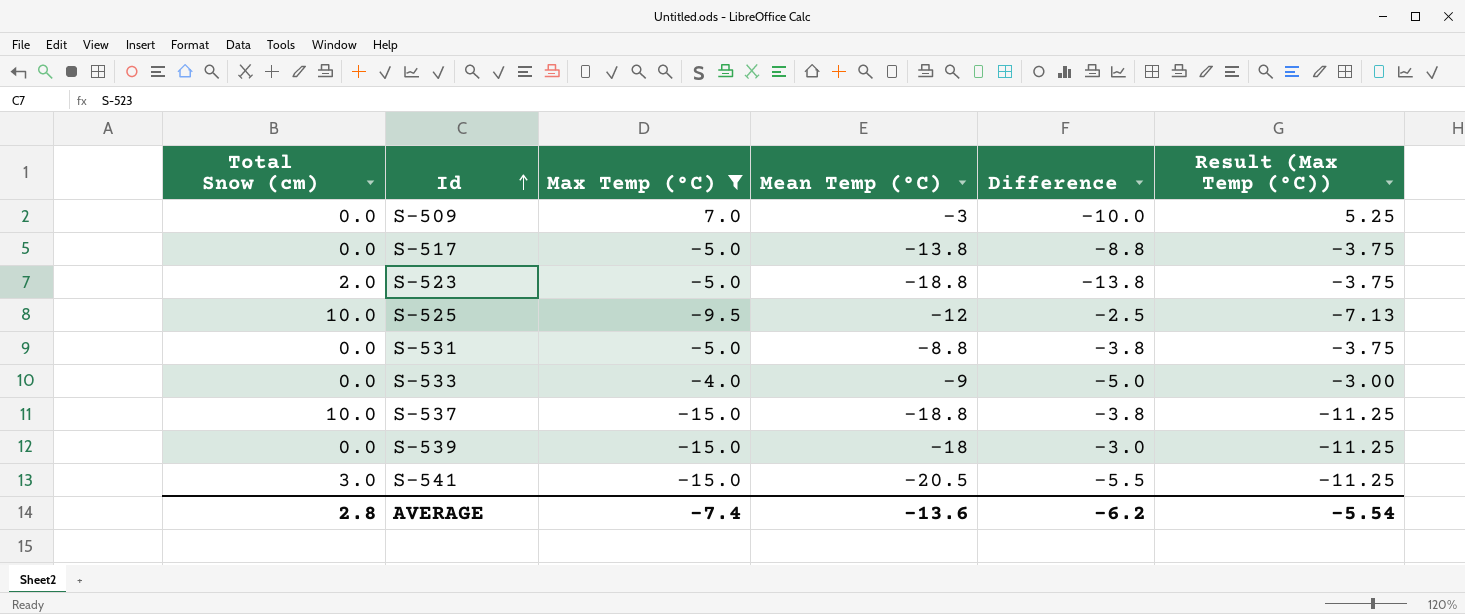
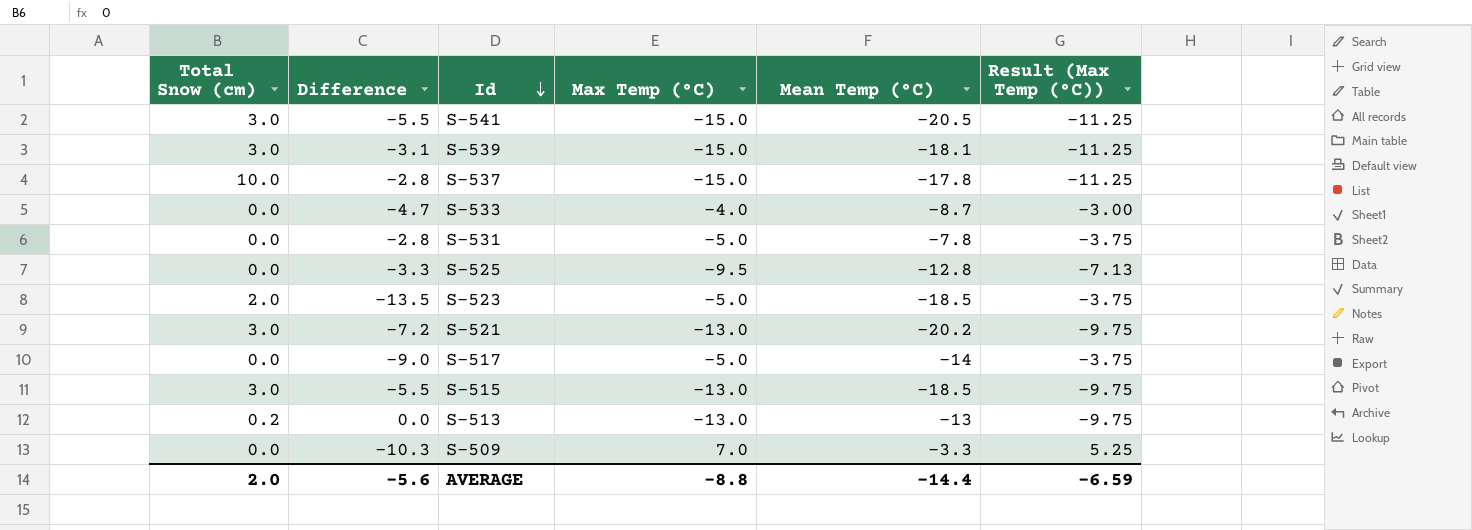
filter: Max Temp (°C) != -13.0 -> none
row order: Id ascending -> Id descending
column Difference | position: 5 -> 2
S-539 | Total Snow (cm): 0.0 -> 3.0
S-539 | Difference: -3.0 -> -3.1
S-539 | Mean Temp (°C): -18 -> -18.1
S-537 | Difference: -3.8 -> -2.8
S-537 | Mean Temp (°C): -18.8 -> -17.8
S-533 | Difference: -5.0 -> -4.7
S-533 | Mean Temp (°C): -9 -> -8.7
S-531 | Difference: -3.8 -> -2.8
S-531 | Mean Temp (°C): -8.8 -> -7.8
S-525 | Total Snow (cm): 10.0 -> 0.0
S-525 | Difference: -2.5 -> -3.3
S-525 | Mean Temp (°C): -12 -> -12.8
S-523 | Difference: -13.8 -> -13.5
S-523 | Mean Temp (°C): -18.8 -> -18.5
S-517 | Difference: -8.8 -> -9.0
S-517 | Mean Temp (°C): -13.8 -> -14
S-509 | Difference: -10.0 -> -10.3
S-509 | Mean Temp (°C): -3 -> -3.3
AVERAGE | Total Snow (cm): 2.8 -> 2.0
AVERAGE | Difference: -6.2 -> -5.6
AVERAGE | Max Temp (°C): -7.4 -> -8.8
AVERAGE | Mean Temp (°C): -13.6 -> -14.4
AVERAGE | Result (Max Temp (°C)): -5.54 -> -6.59

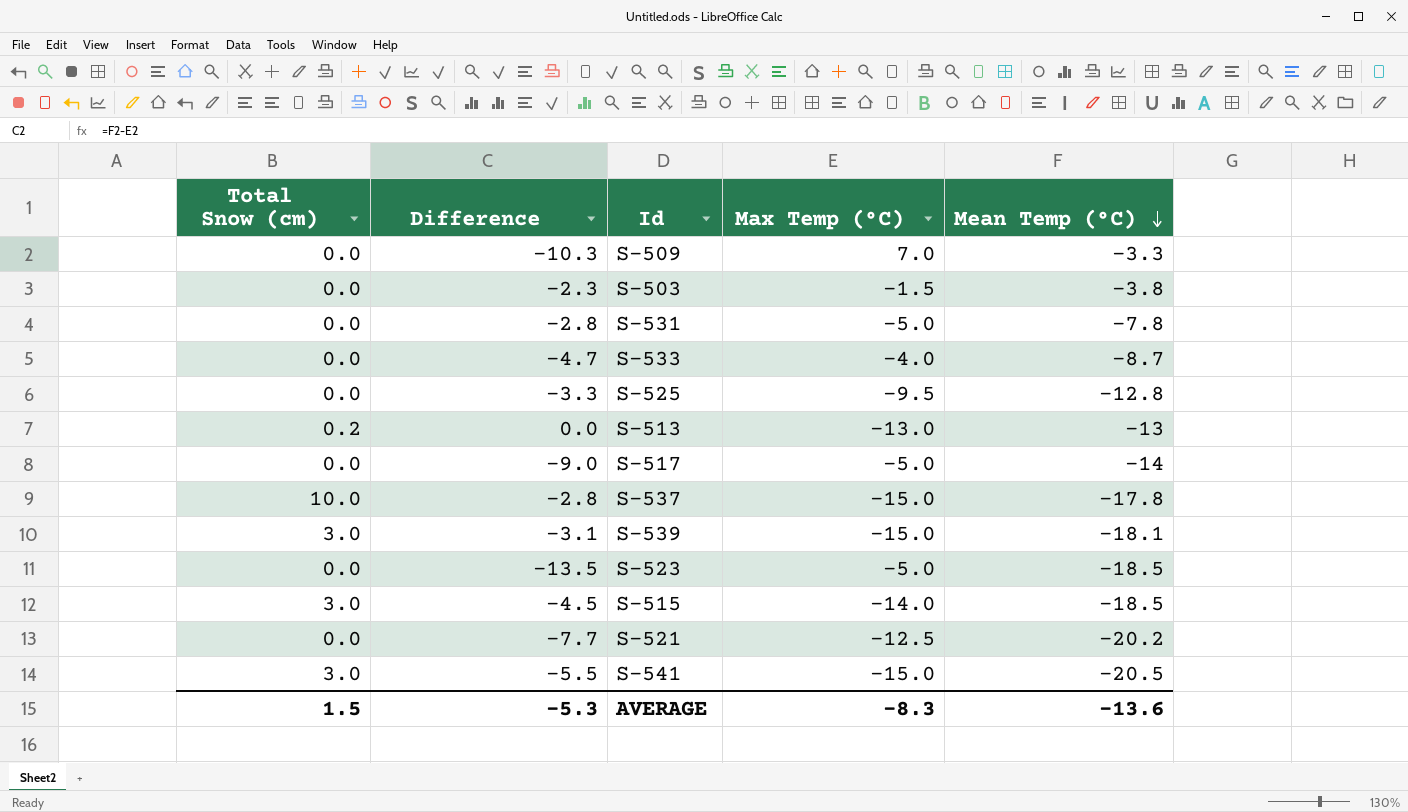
row order: Id descending -> Mean Temp (°C) descending
column Result (Max Temp (°C)) | formula: [Max Temp (°C)] * 0.75 -> none
row S-503: none -> 0.0 | -2.3 | -1.5 | -3.8
S-523 | Total Snow (cm): 2.0 -> 0.0
S-515 | Difference: -5.5 -> -4.5
S-515 | Max Temp (°C): -13.0 -> -14.0
S-521 | Total Snow (cm): 3.0 -> 0.0
S-521 | Difference: -7.2 -> -7.7
S-521 | Max Temp (°C): -13.0 -> -12.5
AVERAGE | Total Snow (cm): 2.0 -> 1.5
AVERAGE | Difference: -5.6 -> -5.3
AVERAGE | Max Temp (°C): -8.8 -> -8.3
AVERAGE | Mean Temp (°C): -14.4 -> -13.6

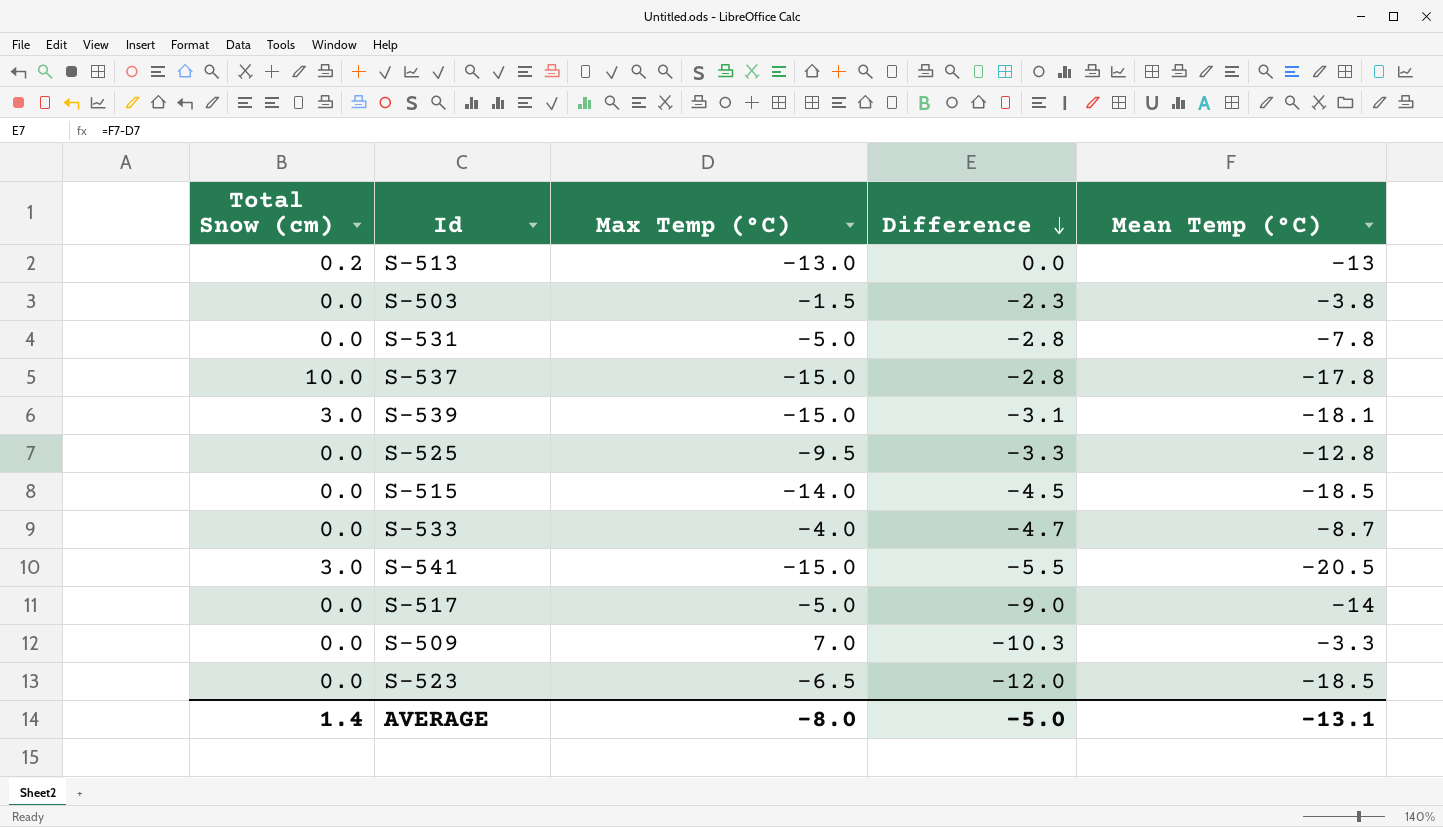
row order: Mean Temp (°C) descending -> Difference descending
column Difference | position: 2 -> 4
row S-521: 0.0 | -7.7 | -12.5 | -20.2 -> none
S-515 | Total Snow (cm): 3.0 -> 0.0
S-523 | Max Temp (°C): -5.0 -> -6.5
S-523 | Difference: -13.5 -> -12.0
AVERAGE | Total Snow (cm): 1.5 -> 1.4
AVERAGE | Max Temp (°C): -8.3 -> -8.0
AVERAGE | Difference: -5.3 -> -5.0
AVERAGE | Mean Temp (°C): -13.6 -> -13.1

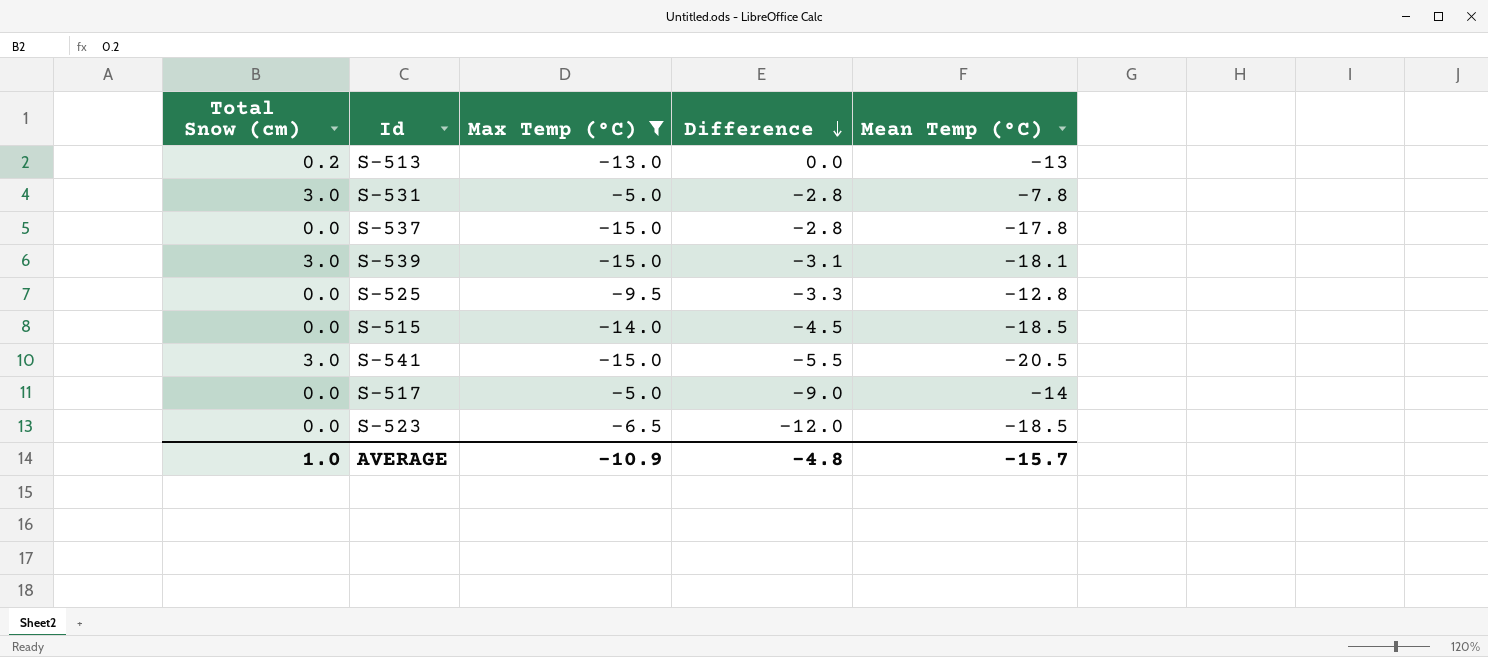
filter: none -> Max Temp (°C) <= -5.0
S-531 | Total Snow (cm): 0.0 -> 3.0
S-537 | Total Snow (cm): 10.0 -> 0.0
AVERAGE | Total Snow (cm): 1.4 -> 1.0
AVERAGE | Max Temp (°C): -8.0 -> -10.9
AVERAGE | Difference: -5.0 -> -4.8
AVERAGE | Mean Temp (°C): -13.1 -> -15.7

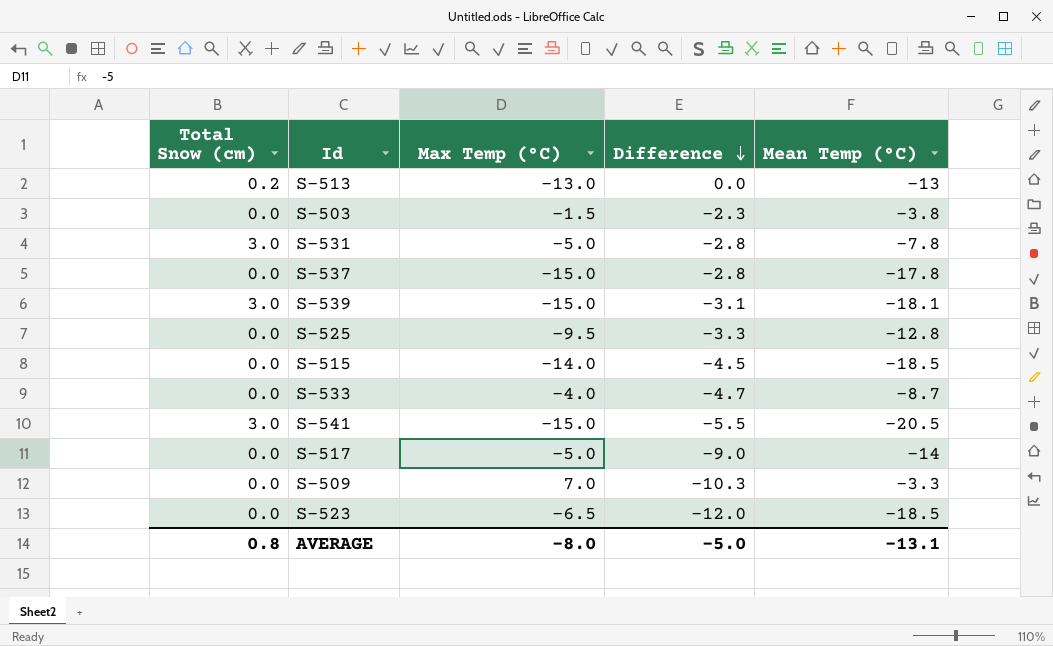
filter: Max Temp (°C) <= -5.0 -> none
AVERAGE | Total Snow (cm): 1.0 -> 0.8
AVERAGE | Max Temp (°C): -10.9 -> -8.0
AVERAGE | Difference: -4.8 -> -5.0
AVERAGE | Mean Temp (°C): -15.7 -> -13.1

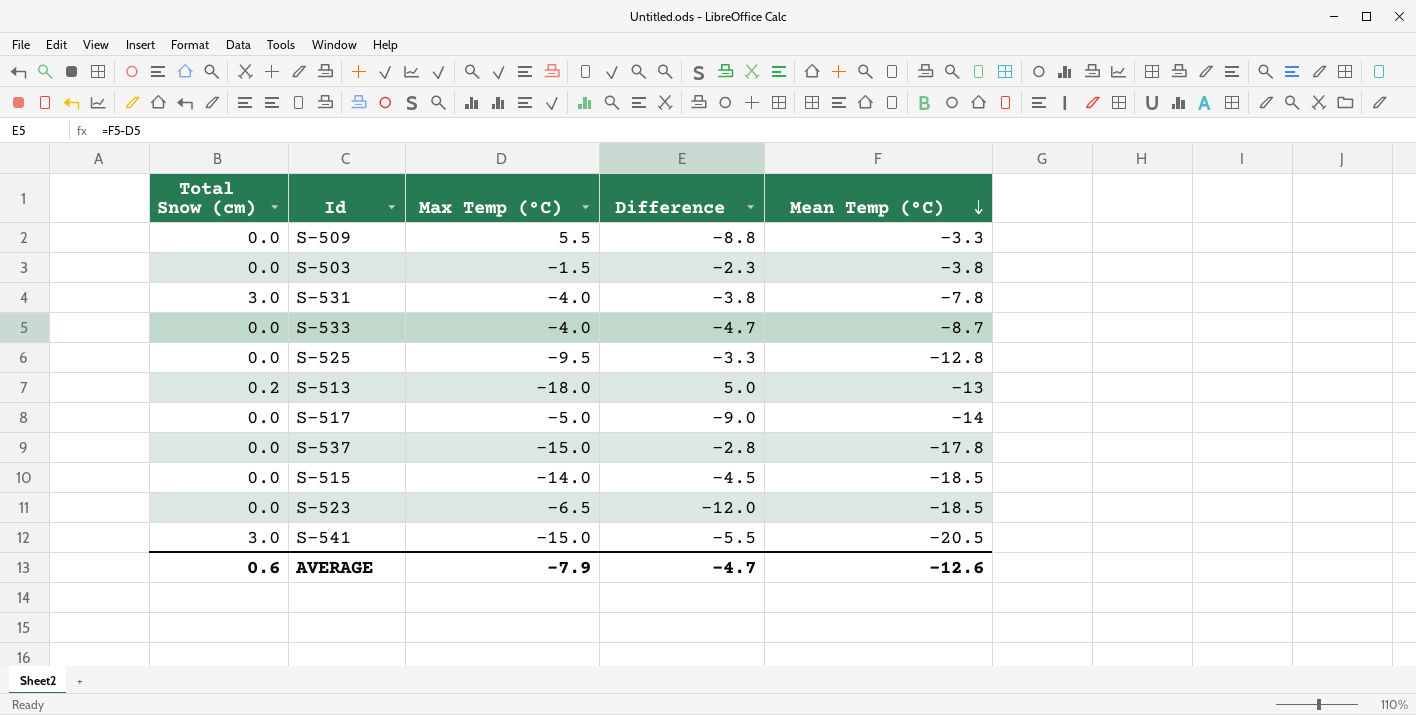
row order: Difference descending -> Mean Temp (°C) descending
row S-539: 3.0 | -15.0 | -3.1 | -18.1 -> none
S-509 | Max Temp (°C): 7.0 -> 5.5
S-509 | Difference: -10.3 -> -8.8
S-531 | Max Temp (°C): -5.0 -> -4.0
S-531 | Difference: -2.8 -> -3.8
S-513 | Max Temp (°C): -13.0 -> -18.0
S-513 | Difference: 0.0 -> 5.0
AVERAGE | Total Snow (cm): 0.8 -> 0.6
AVERAGE | Max Temp (°C): -8.0 -> -7.9
AVERAGE | Difference: -5.0 -> -4.7
AVERAGE | Mean Temp (°C): -13.1 -> -12.6

